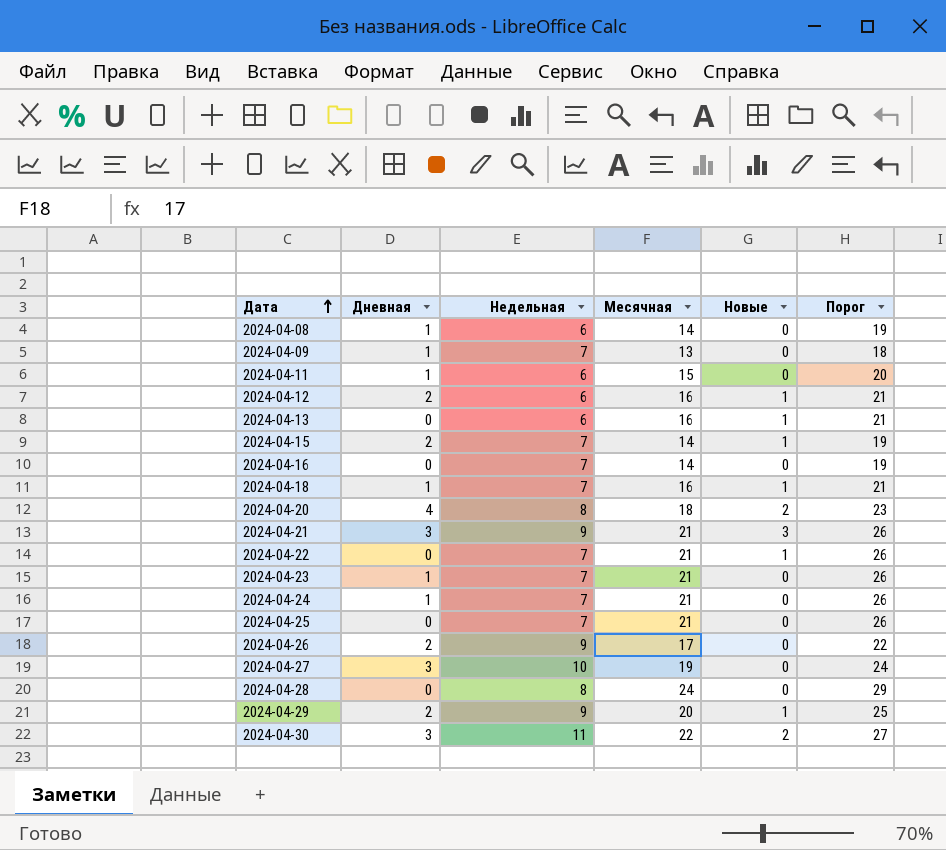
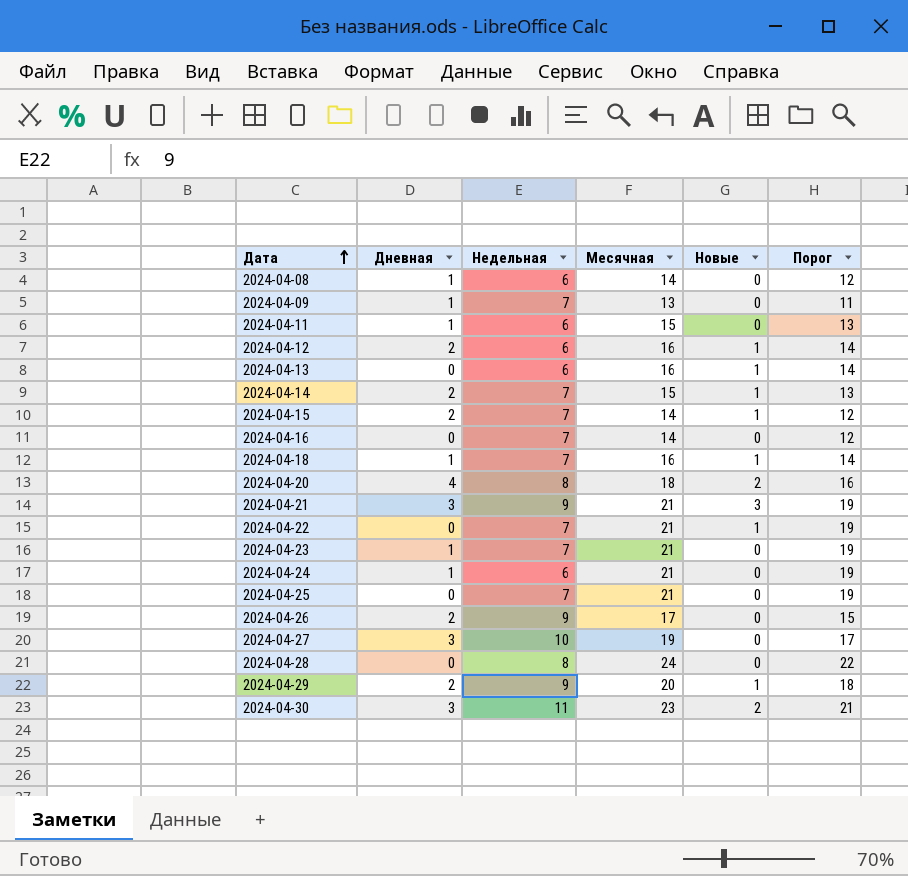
column Порог | formula: [Месячная] + 5 -> [Месячная] - 2
row 2024-04-14: none -> 2 | 7 | 15 | 1 | 13
2024-04-24 | Недельная: 7 -> 6
2024-04-30 | Месячная: 22 -> 23

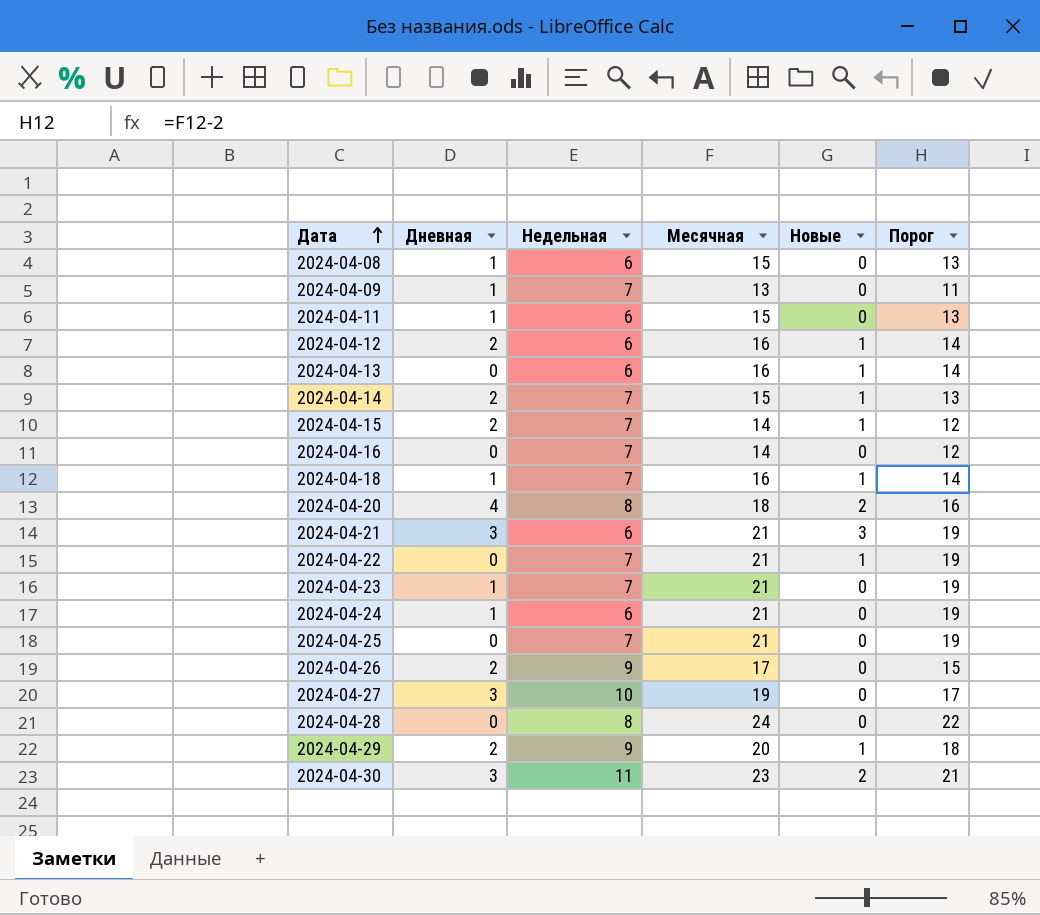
2024-04-08 | Месячная: 14 -> 15
2024-04-08 | Порог: 12 -> 13
2024-04-21 | Недельная: 9 -> 6

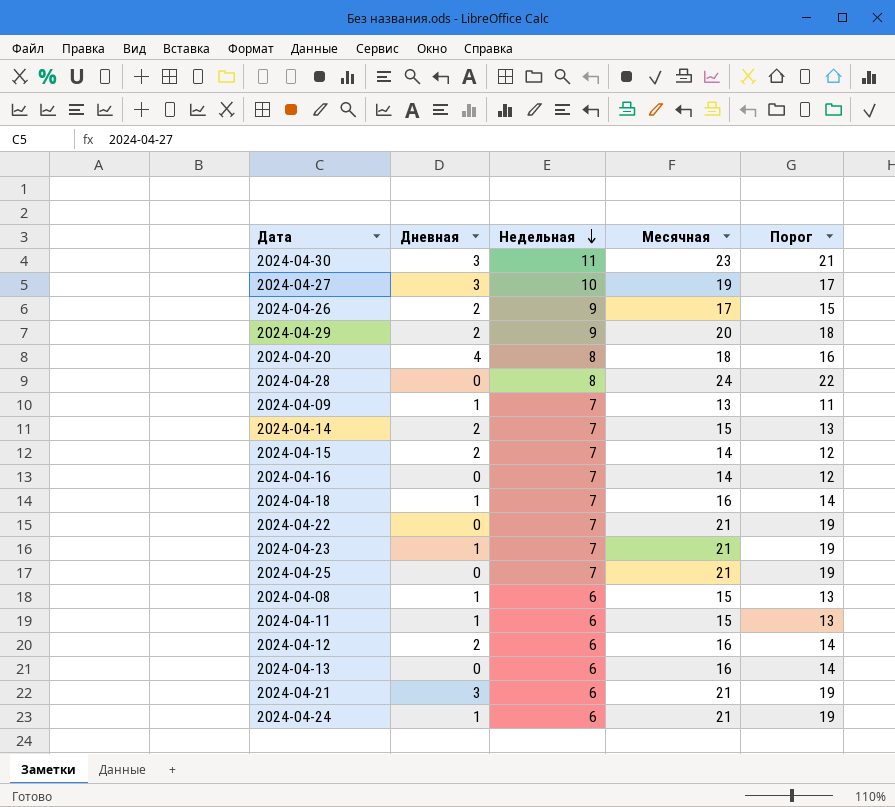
row order: Дата ascending -> Недельная descending
column Новые | position: 5 -> none

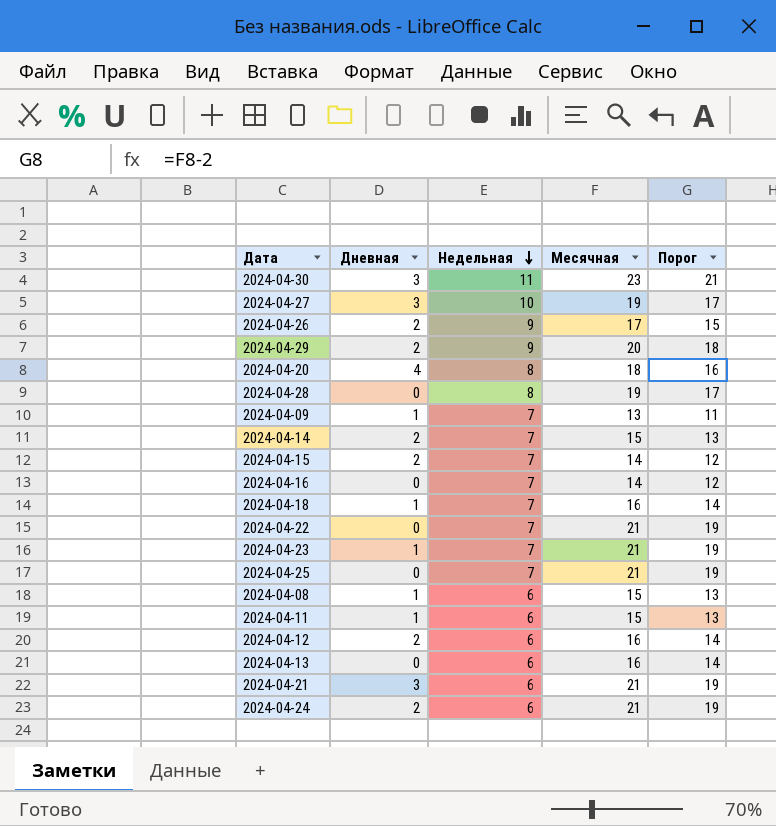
2024-04-28 | Месячная: 24 -> 19
2024-04-28 | Порог: 22 -> 17
2024-04-24 | Дневная: 1 -> 2

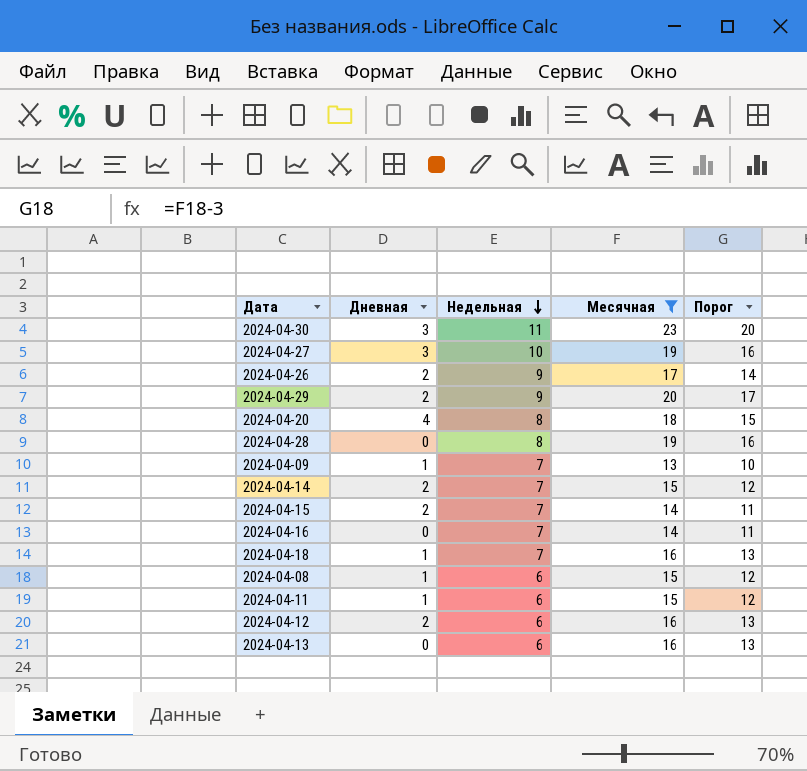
filter: none -> Месячная != 21
column Порог | formula: [Месячная] - 2 -> [Месячная] - 3

